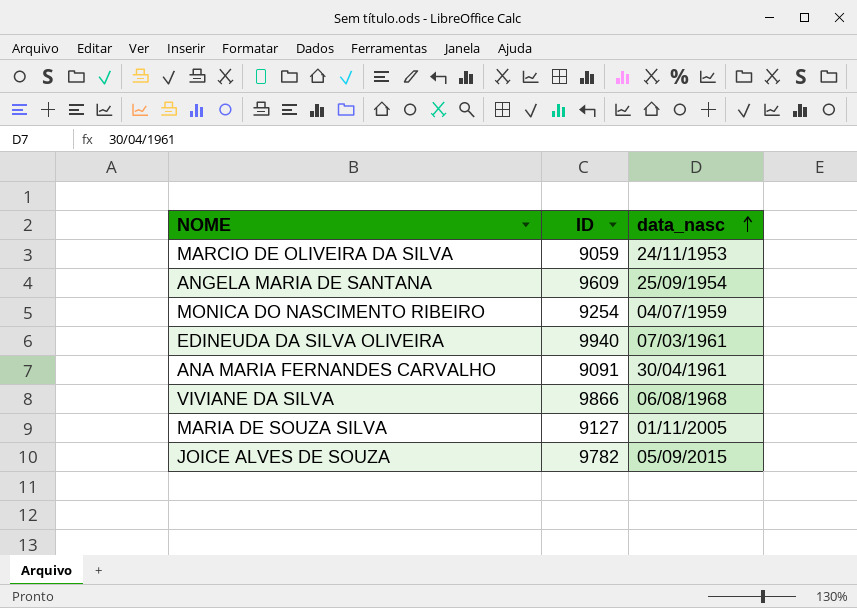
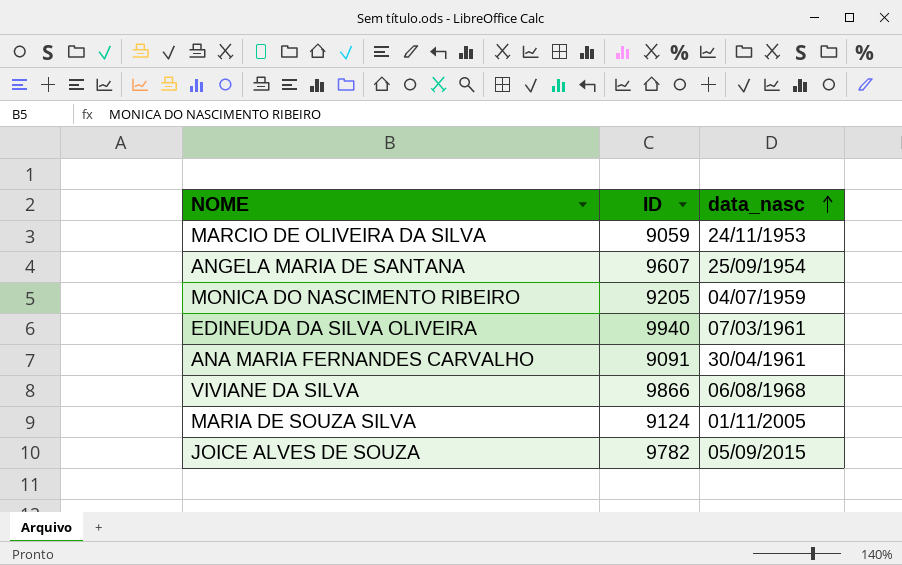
ANGELA MARIA DE SANTANA | ID: 9609 -> 9607
MONICA DO NASCIMENTO RIBEIRO | ID: 9254 -> 9205
MARIA DE SOUZA SILVA | ID: 9127 -> 9124

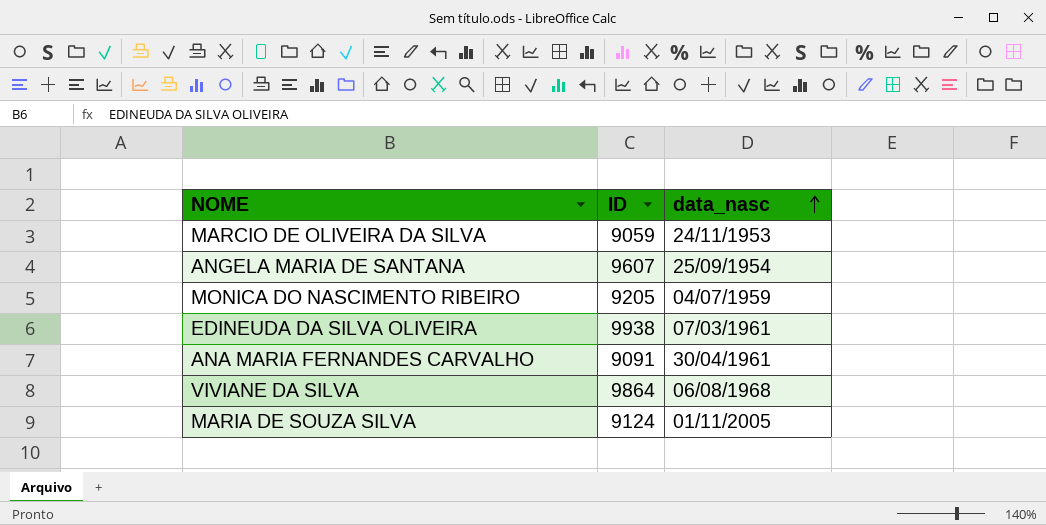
row JOICE ALVES DE SOUZA: 9782 | 05/09/2015 -> none
EDINEUDA DA SILVA OLIVEIRA | ID: 9940 -> 9938
VIVIANE DA SILVA | ID: 9866 -> 9864

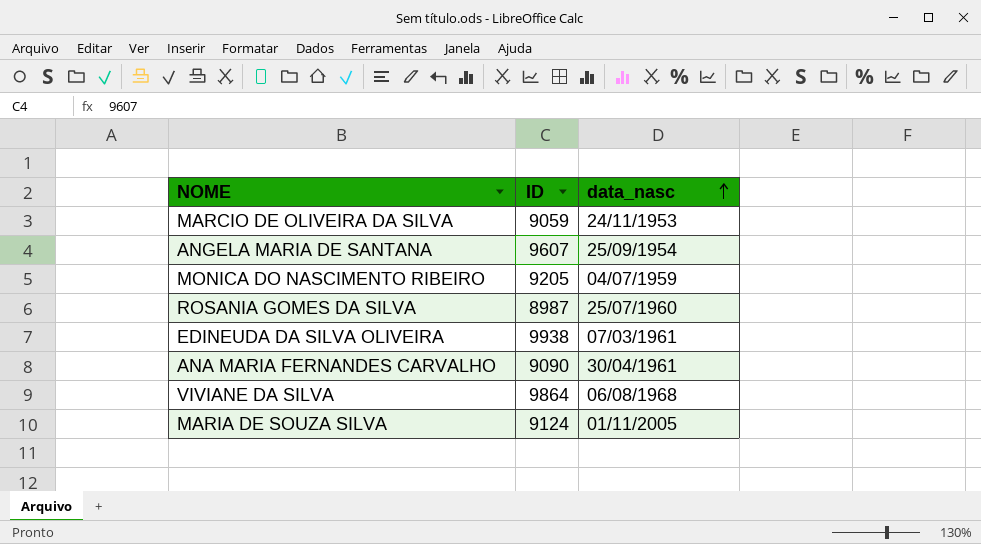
row ROSANIA GOMES DA SILVA: none -> 8987 | 25/07/1960
ANA MARIA FERNANDES CARVALHO | ID: 9091 -> 9090

